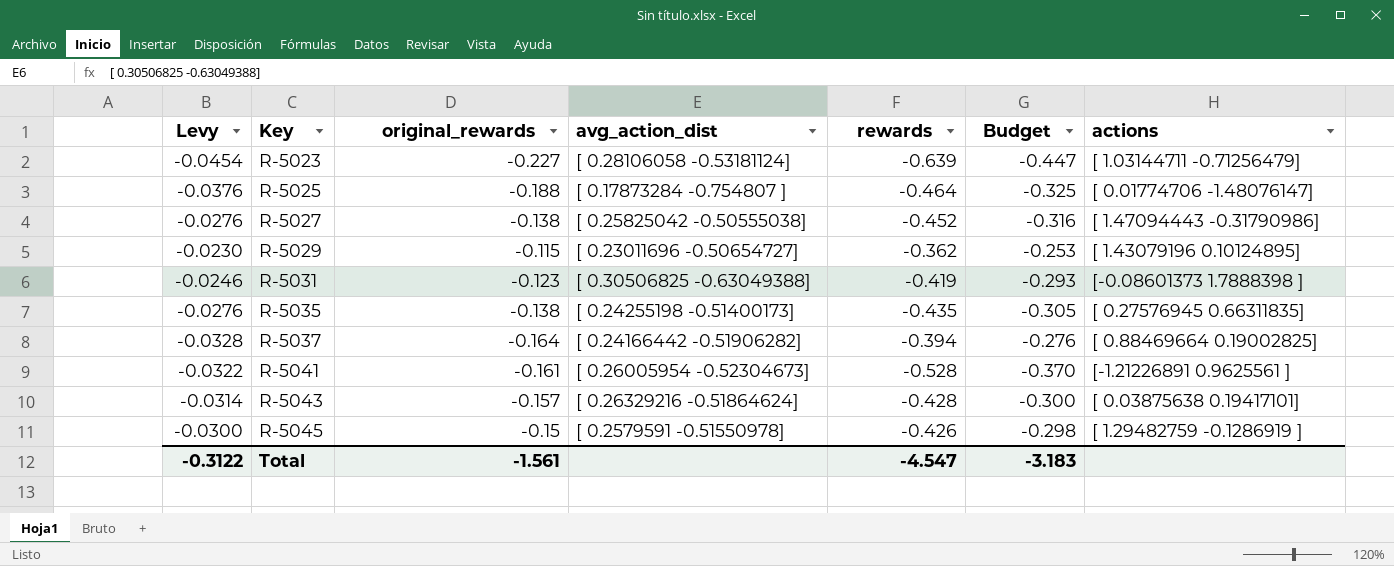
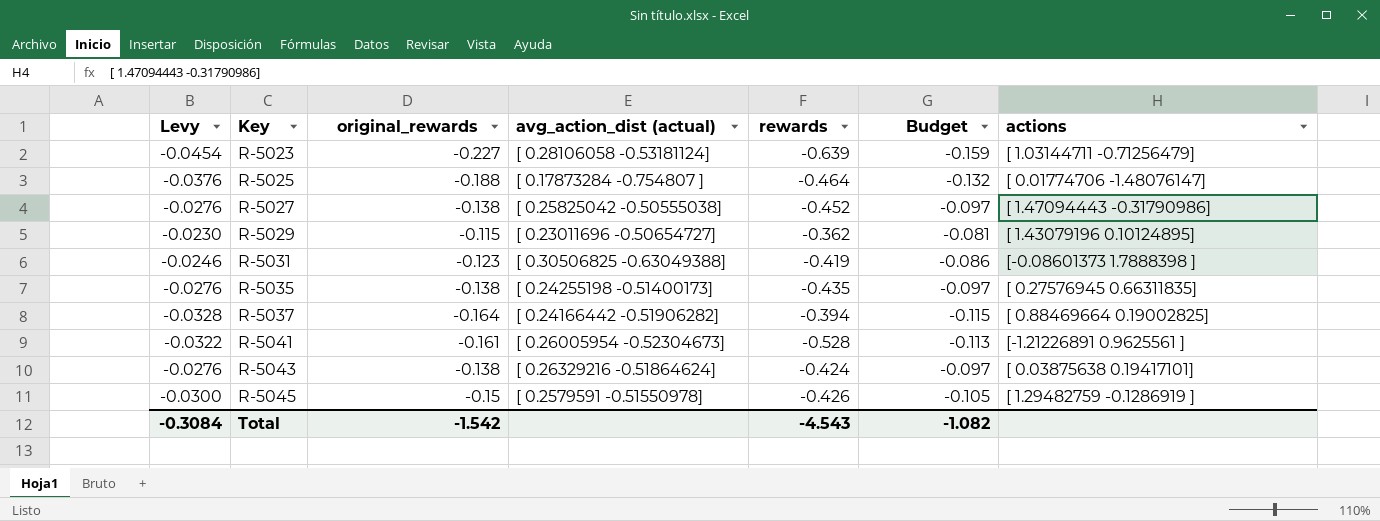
column name: avg_action_dist -> avg_action_dist (actual)
column Budget | formula: [rewards] * 0.7 -> [original_rewards] * 0.7
R-5043 | Levy: -0.0314 -> -0.0276
R-5043 | original_rewards: -0.157 -> -0.138
R-5043 | rewards: -0.428 -> -0.424
Total | Levy: -0.3122 -> -0.3084
Total | original_rewards: -1.561 -> -1.542
Total | rewards: -4.547 -> -4.543
Total | Budget: -3.183 -> -1.082

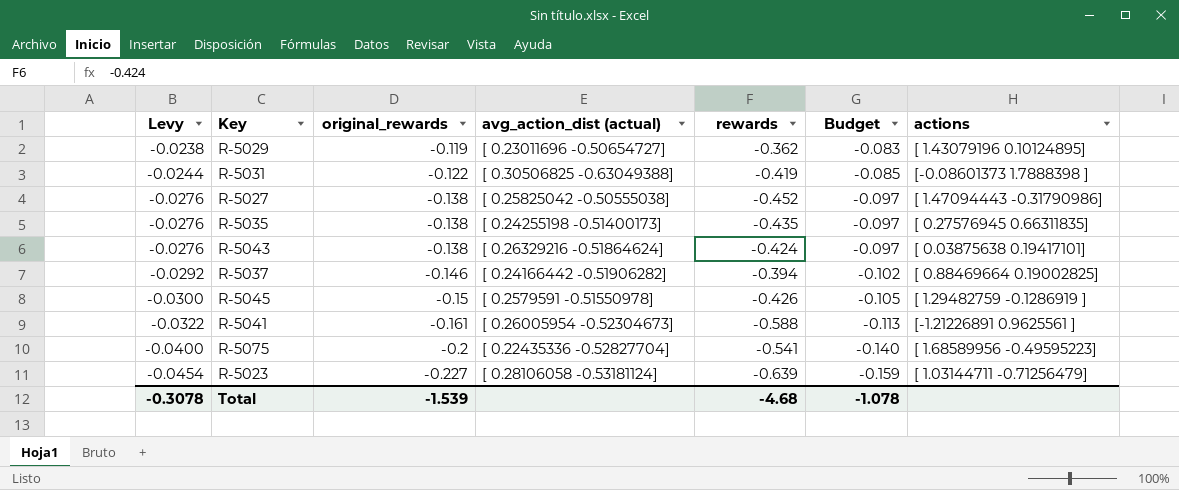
row order: Key ascending -> Levy descending
row R-5025: -0.0376 | -0.188 | [ 0.17873284 -0.754807 ] | -0.464 | -0.132 | [ 0.01774706 -1.48076147] -> none
R-5029 | Levy: -0.0230 -> -0.0238
R-5029 | original_rewards: -0.115 -> -0.119
R-5029 | Budget: -0.081 -> -0.083
R-5031 | Levy: -0.0246 -> -0.0244
R-5031 | original_rewards: -0.123 -> -0.122
R-5031 | Budget: -0.086 -> -0.085
R-5037 | Levy: -0.0328 -> -0.0292
R-5037 | original_rewards: -0.164 -> -0.146
R-5037 | Budget: -0.115 -> -0.102
R-5041 | rewards: -0.528 -> -0.588
row R-5075: none -> -0.0400 | -0.2 | [ 0.22435336 -0.52827704] | -0.541 | -0.140 | [ 1.68589956 -0.49595223]
Total | Levy: -0.3084 -> -0.3078
Total | original_rewards: -1.542 -> -1.539
Total | rewards: -4.543 -> -4.68
Total | Budget: -1.082 -> -1.078

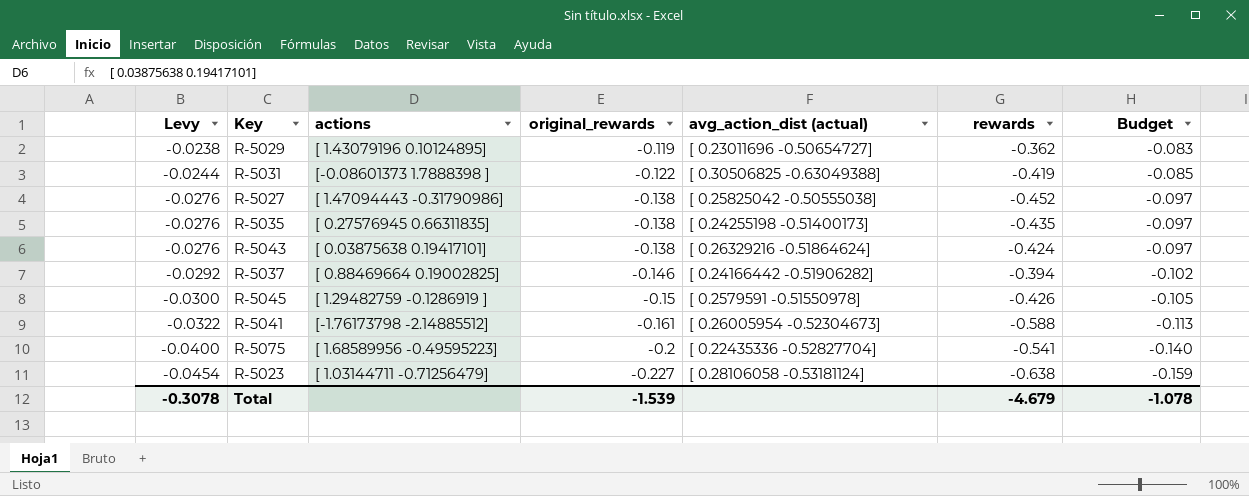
column actions | position: 7 -> 3
R-5041 | actions: [-1.21226891 0.9625561 ] -> [-1.76173798 -2.14885512]
R-5023 | rewards: -0.639 -> -0.638
Total | rewards: -4.68 -> -4.679

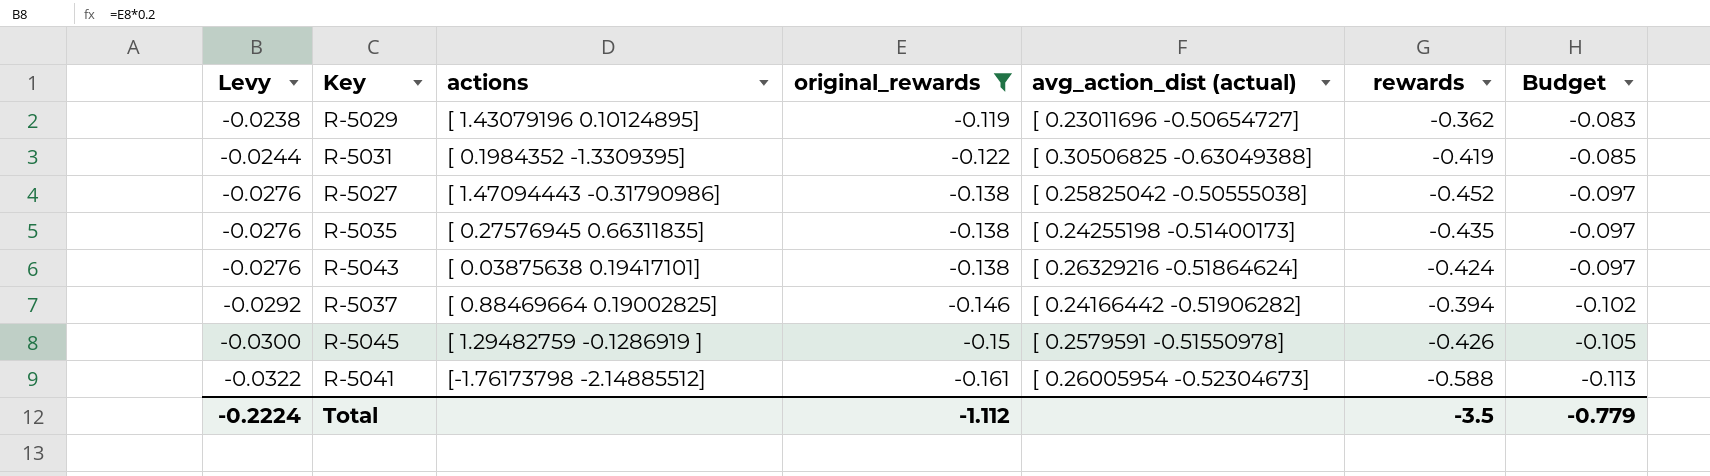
filter: none -> original_rewards >= -0.161
R-5031 | actions: [-0.08601373 1.7888398 ] -> [ 0.1984352 -1.3309395]
Total | Levy: -0.3078 -> -0.2224
Total | original_rewards: -1.539 -> -1.112
Total | rewards: -4.679 -> -3.5
Total | Budget: -1.078 -> -0.779

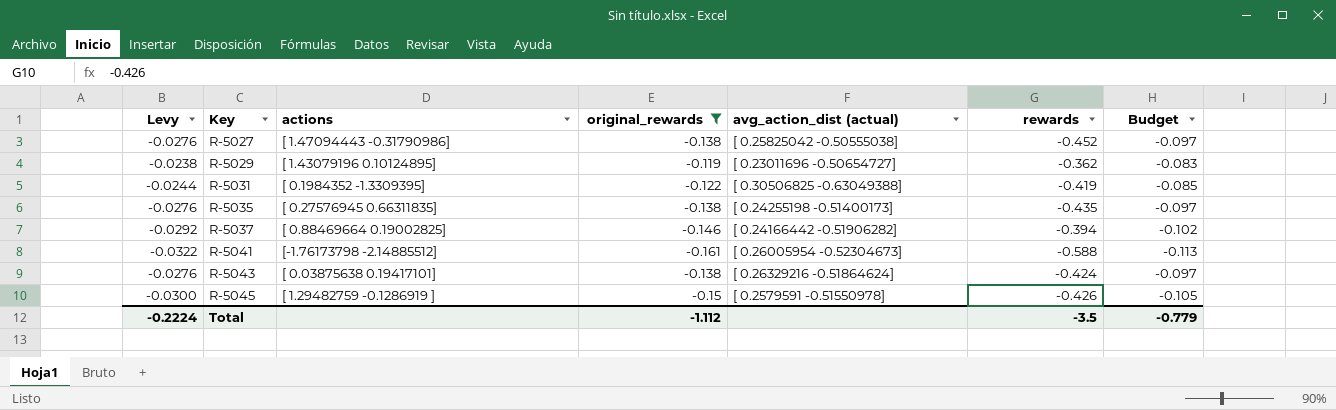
row order: Levy descending -> Key ascending

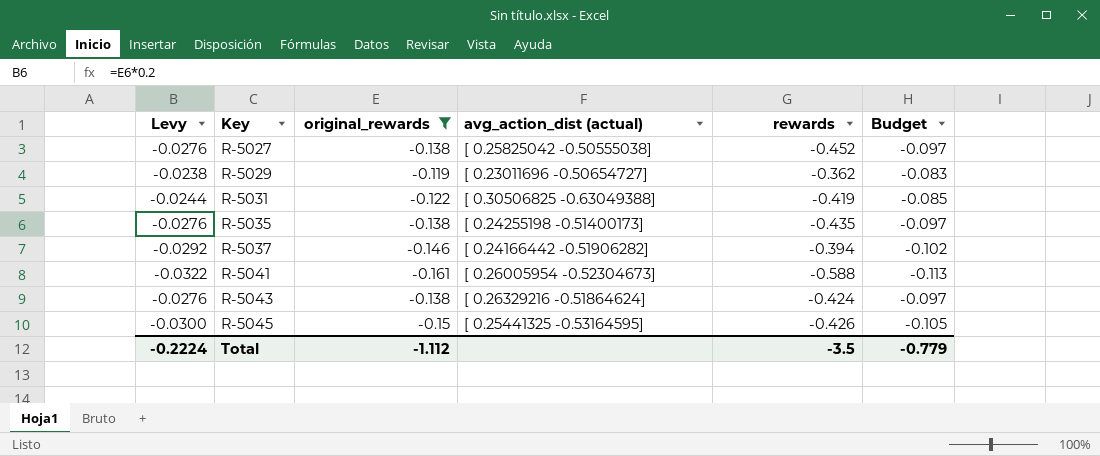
column actions | position: 3 -> none
R-5045 | avg_action_dist (actual): [ 0.2579591 -0.51550978] -> [ 0.25441325 -0.53164595]

